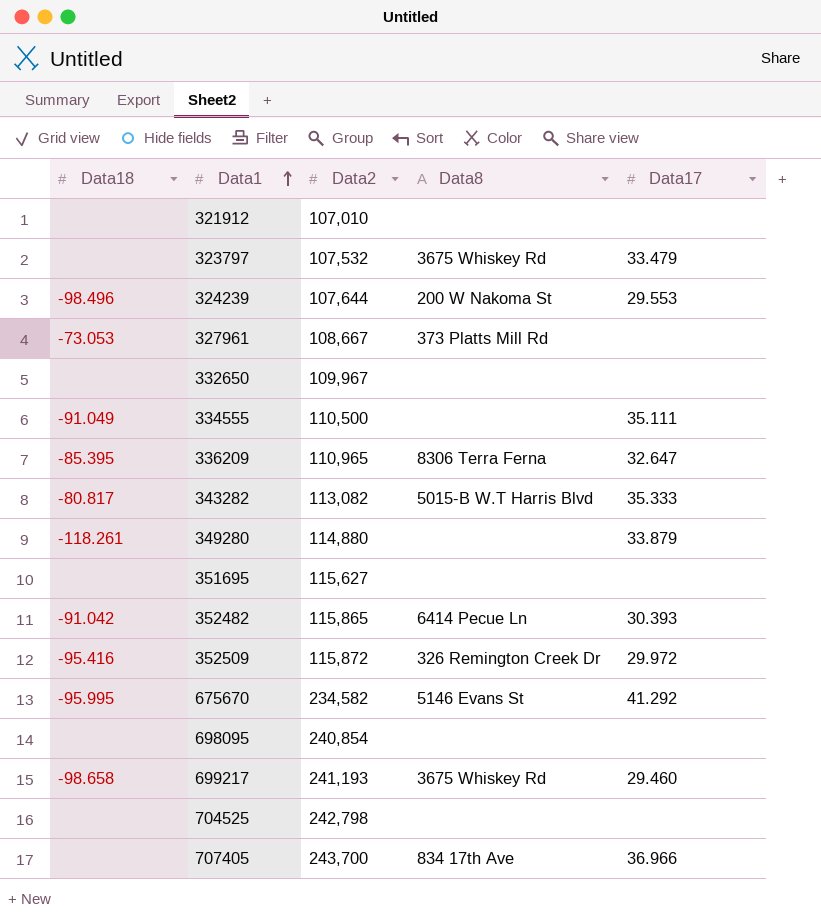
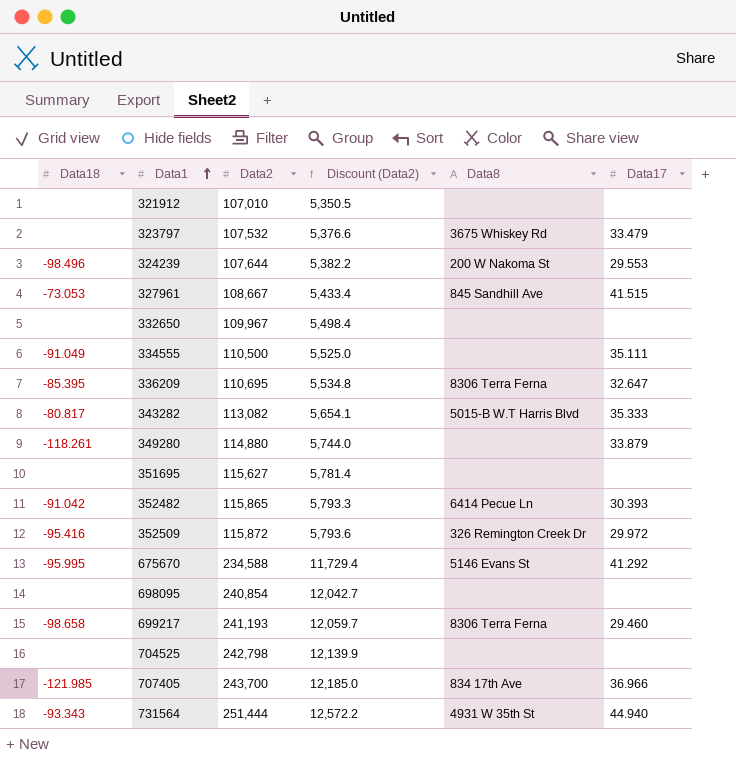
column Discount (Data2) | formula: none -> [Data2] * 0.05
327961 | Data8: 373 Platts Mill Rd -> 845 Sandhill Ave
327961 | Data17: none -> 41.515
336209 | Data2: 110,965 -> 110,695
675670 | Data2: 234,582 -> 234,588
699217 | Data8: 3675 Whiskey Rd -> 8306 Terra Ferna
707405 | Data18: none -> -121.985
row 731564: none -> -93.343 | 251,444 | 12,572.2 | 4931 W 35th St | 44.940

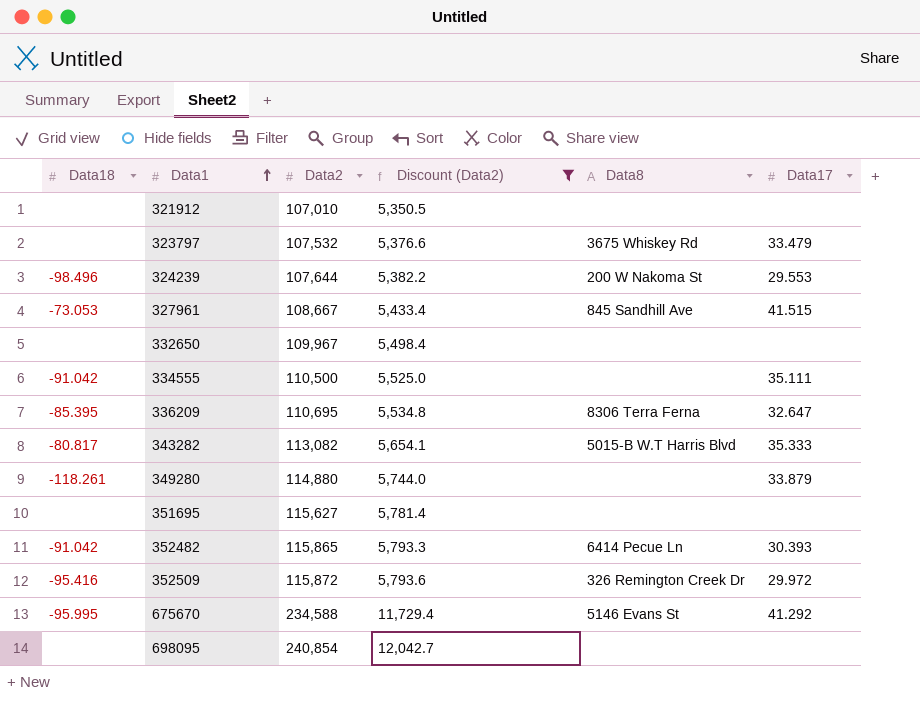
filter: none -> Discount (Data2) <= 12,042.7
334555 | Data18: -91.049 -> -91.042

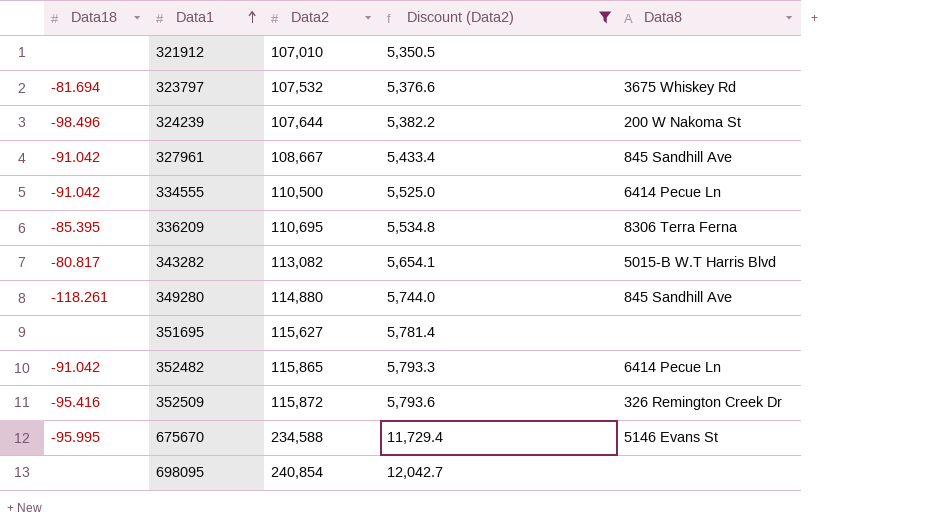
column Data17 | position: 6 -> none
row 332650: none | 109,967 | 5,498.4 | none | none -> none
323797 | Data18: none -> -81.694
327961 | Data18: -73.053 -> -91.042
334555 | Data8: none -> 6414 Pecue Ln
349280 | Data8: none -> 845 Sandhill Ave

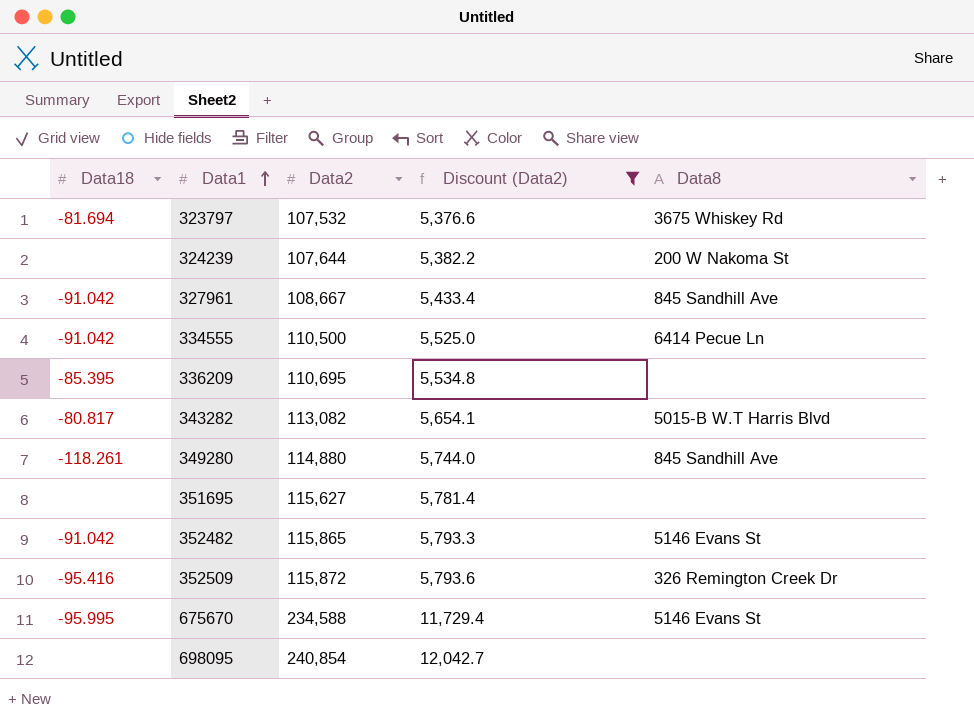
row 321912: none | 107,010 | 5,350.5 | none -> none
324239 | Data18: -98.496 -> none
336209 | Data8: 8306 Terra Ferna -> none
352482 | Data8: 6414 Pecue Ln -> 5146 Evans St

